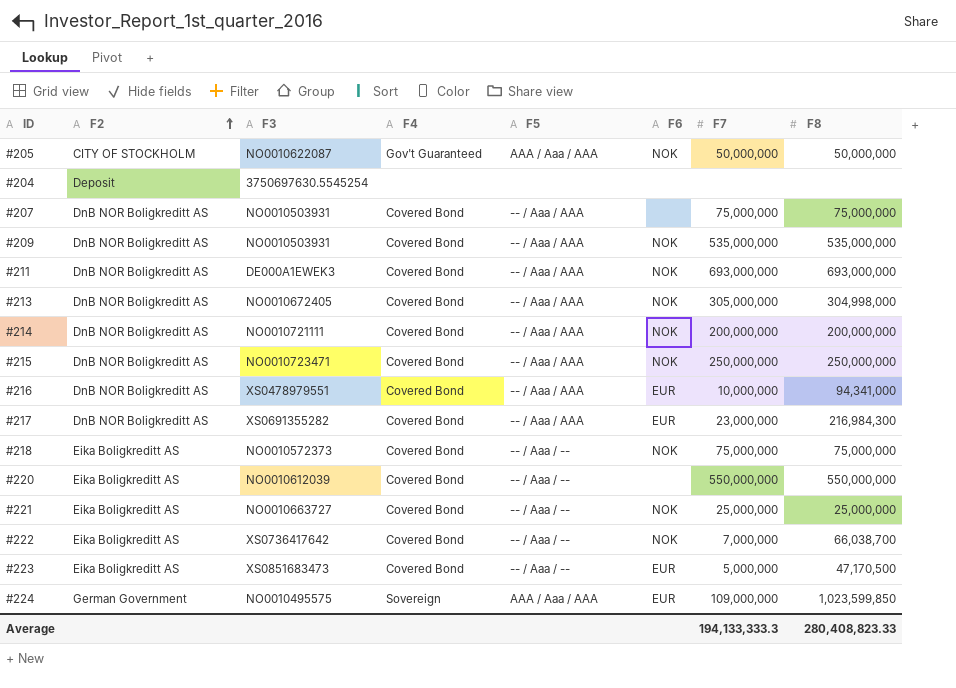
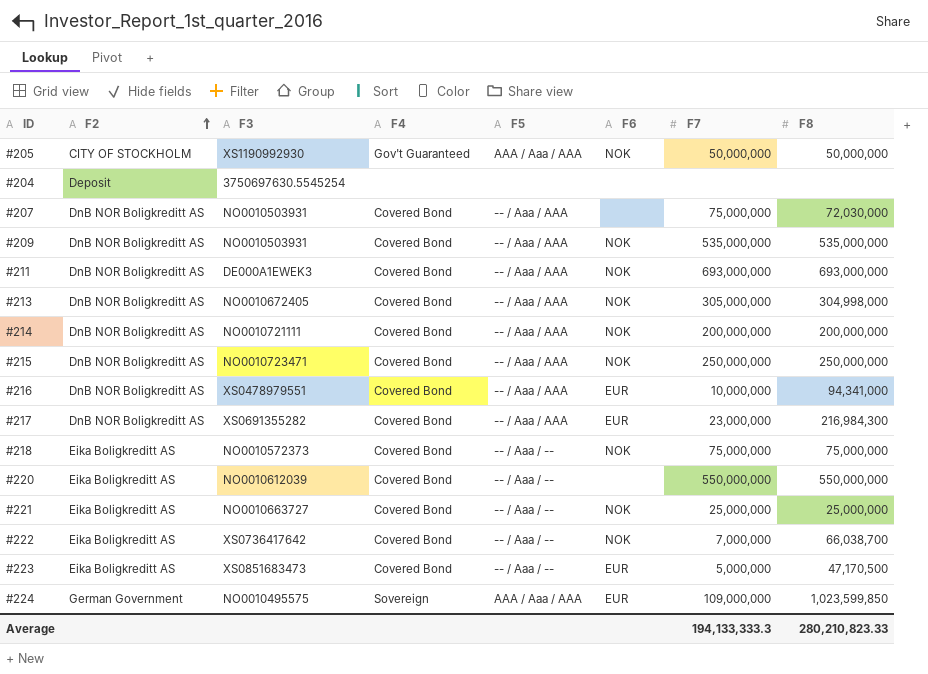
#205 | F3: NO0010622087 -> XS1190992930
#207 | F8: 75,000,000 -> 72,030,000
Average | F8: 280,408,823.33 -> 280,210,823.33

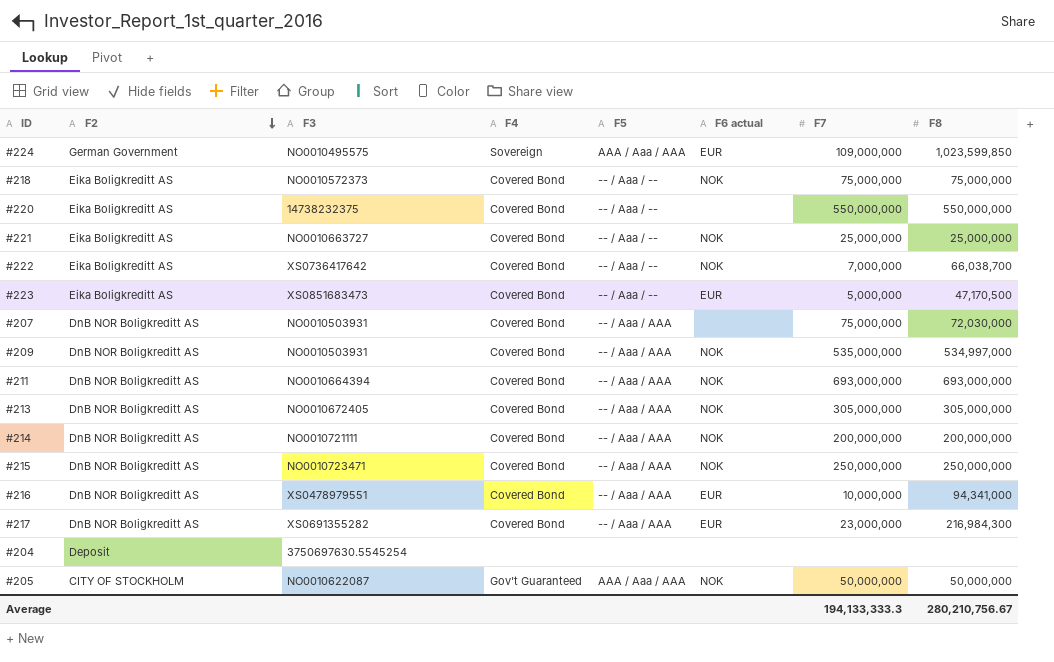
row order: F2 ascending -> F2 descending
column name: F6 -> F6 actual
#220 | F3: NO0010612039 -> 14738232375
#209 | F8: 535,000,000 -> 534,997,000
#211 | F3: DE000A1EWEK3 -> NO0010664394
#213 | F8: 304,998,000 -> 305,000,000
#205 | F3: XS1190992930 -> NO0010622087
Average | F8: 280,210,823.33 -> 280,210,756.67

